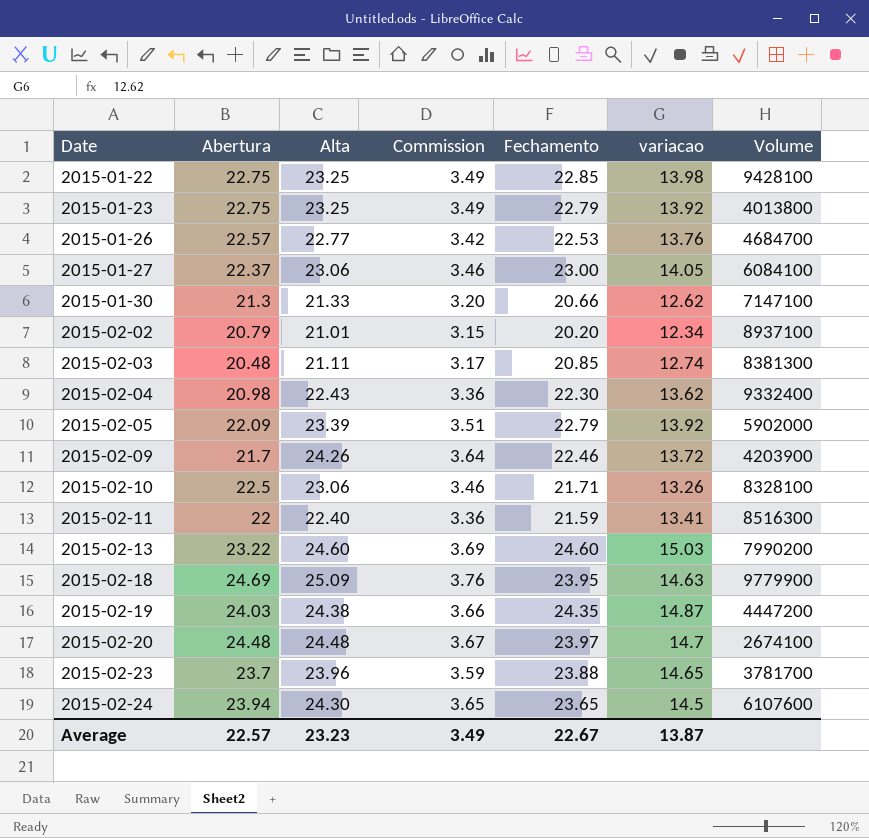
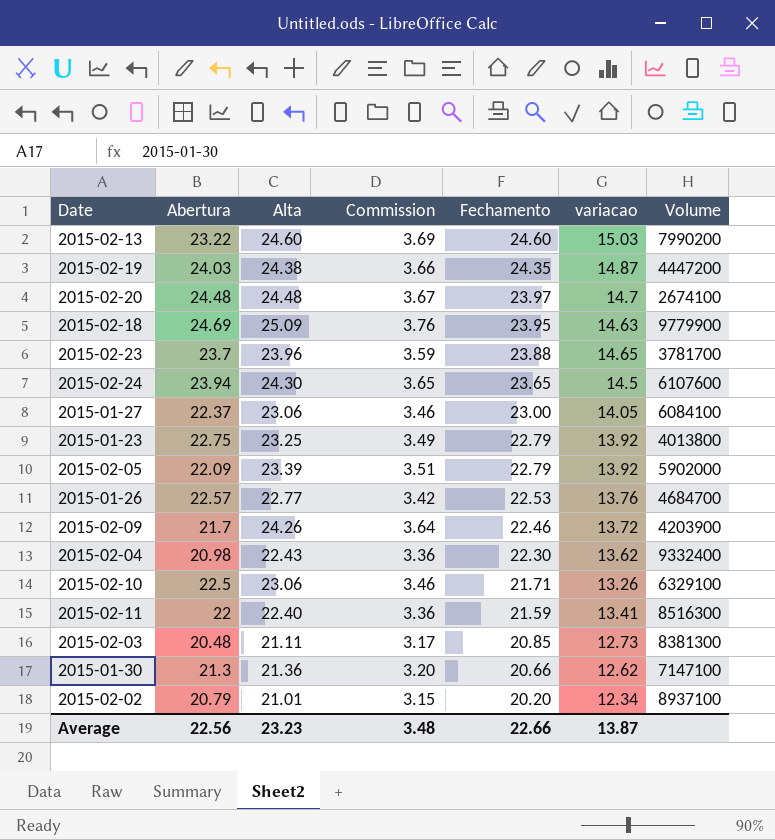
row order: Date ascending -> Fechamento descending
row 2015-01-22: 22.75 | 23.25 | 3.49 | 22.85 | 13.98 | 9428100 -> none
2015-02-10 | Volume: 8328100 -> 6329100
2015-02-03 | variacao: 12.74 -> 12.73
2015-01-30 | Alta: 21.33 -> 21.36
Average | Abertura: 22.57 -> 22.56
Average | Commission: 3.49 -> 3.48
Average | Fechamento: 22.67 -> 22.66

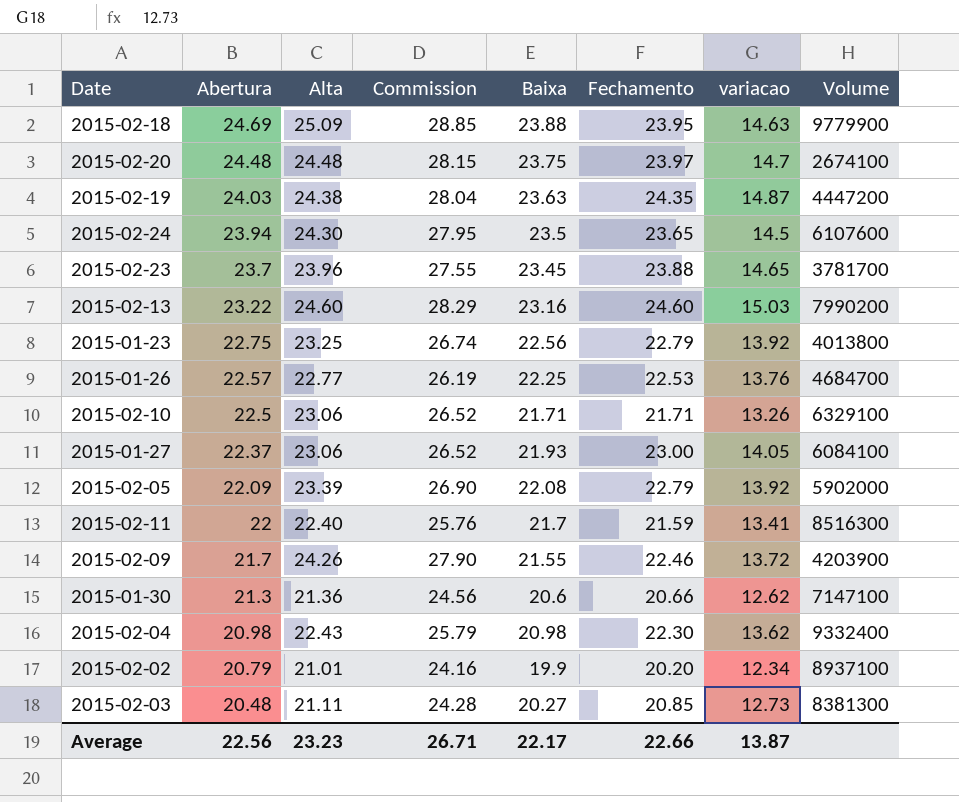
row order: Fechamento descending -> Abertura descending
column Commission | formula: [Alta] * 0.15 -> [Alta] * 1.15
column Baixa | position: none -> 5
Average | Commission: 3.48 -> 26.71

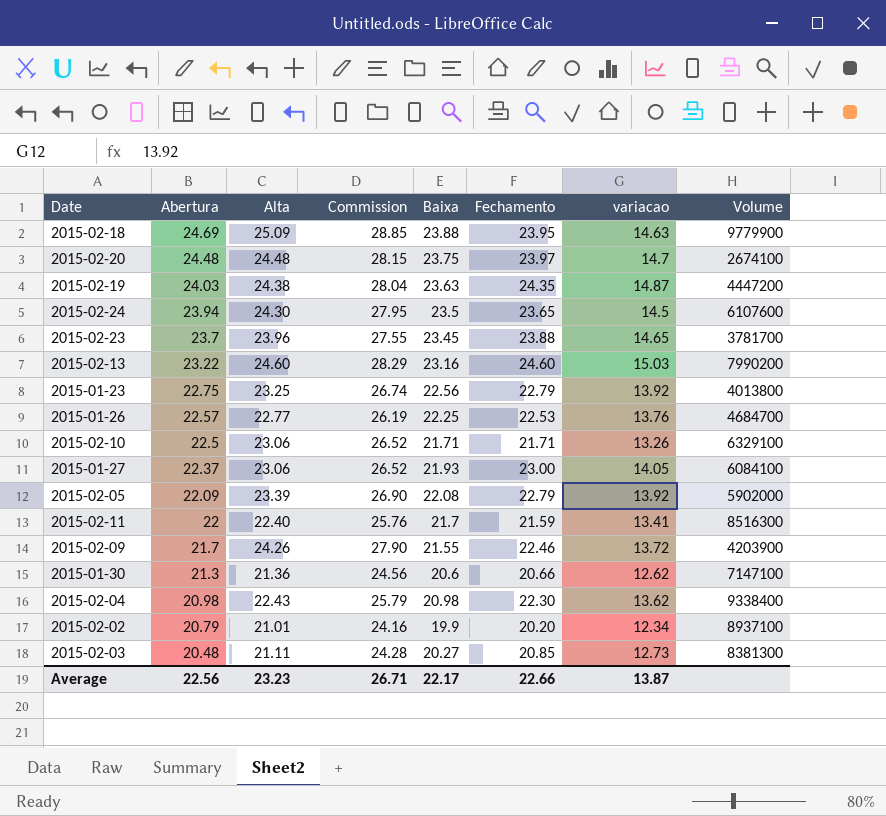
2015-02-04 | Volume: 9332400 -> 9338400

